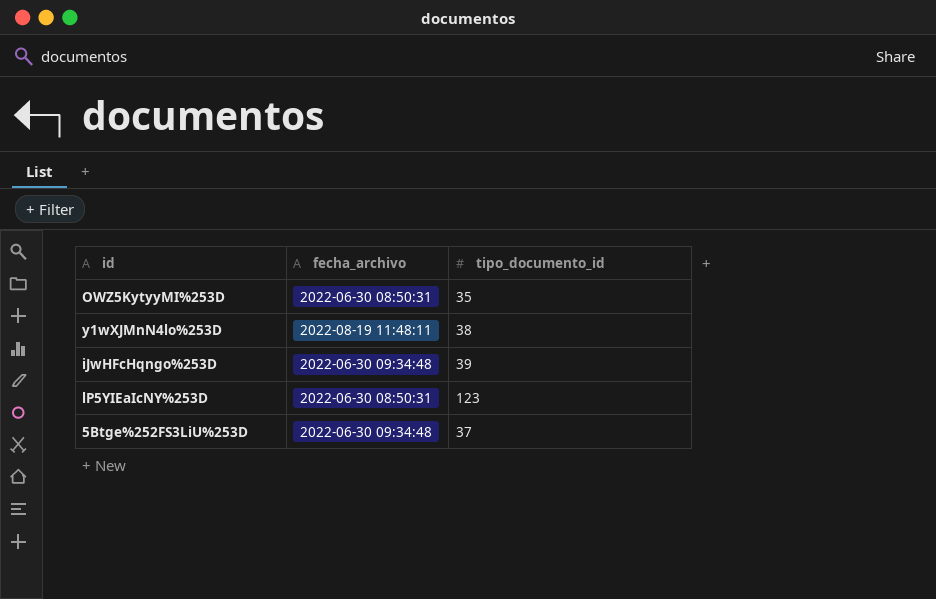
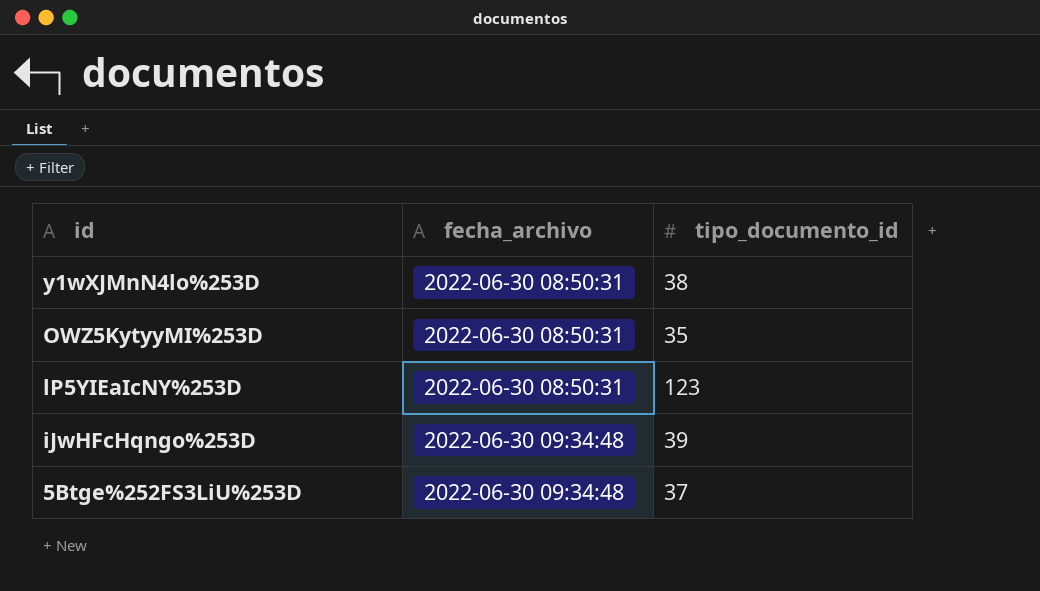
row order: none -> id descending
y1wXJMnN4lo%253D | fecha_archivo: 2022-08-19 11:48:11 -> 2022-06-30 08:50:31

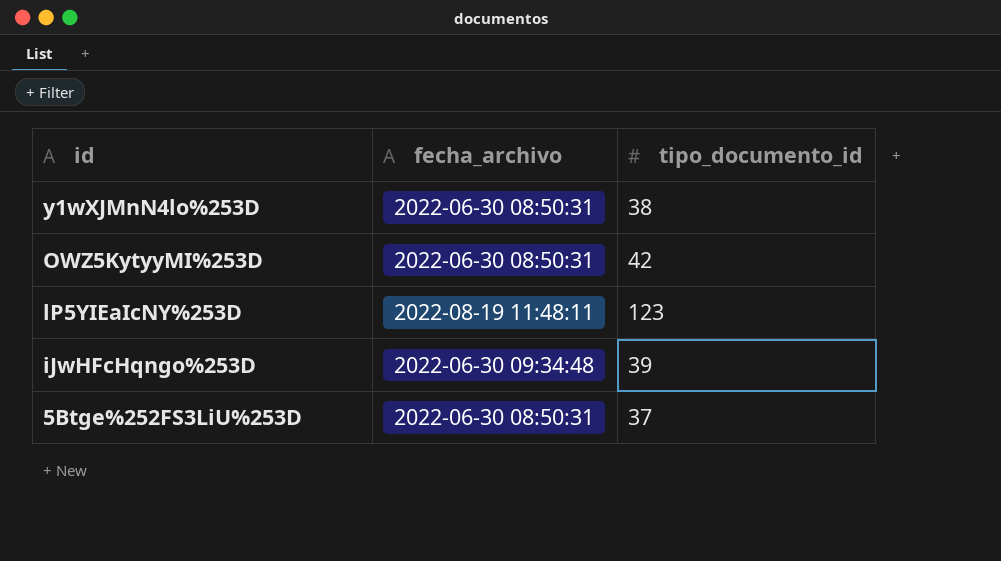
OWZ5KytyyMI%253D | tipo_documento_id: 35 -> 42
lP5YIEaIcNY%253D | fecha_archivo: 2022-06-30 08:50:31 -> 2022-08-19 11:48:11
5Btge%252FS3LiU%253D | fecha_archivo: 2022-06-30 09:34:48 -> 2022-06-30 08:50:31

